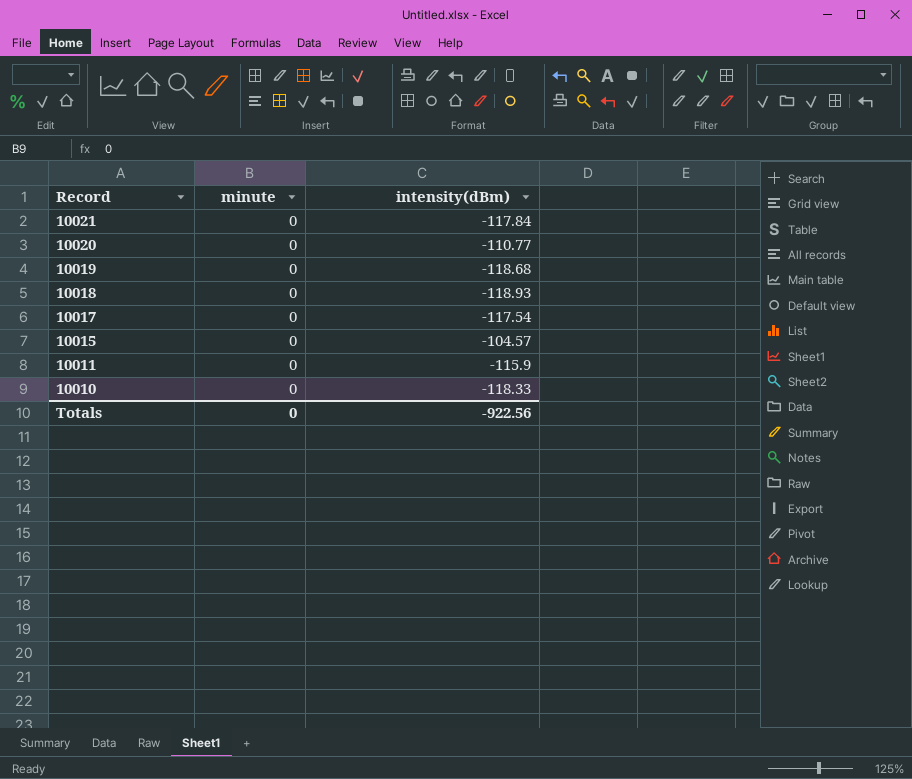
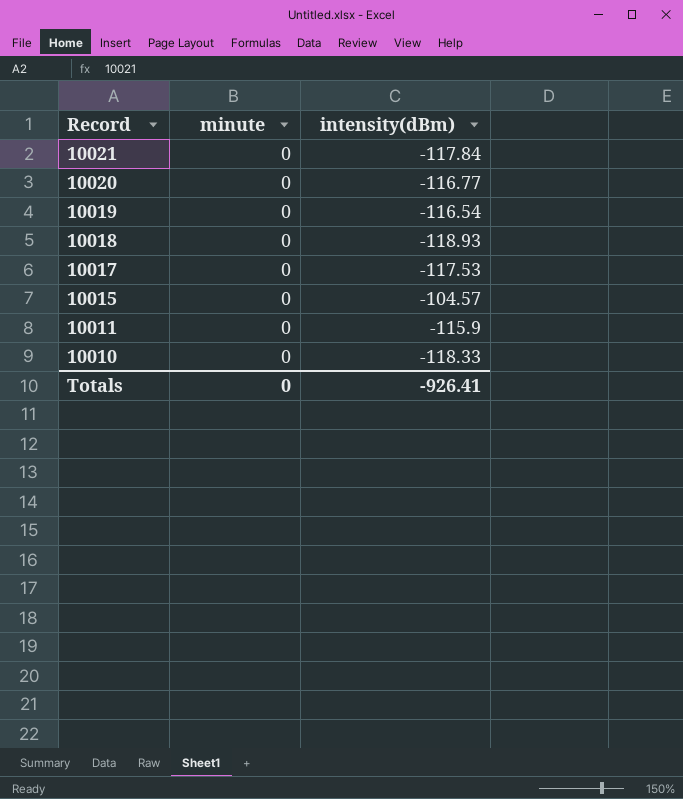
10020 | intensity(dBm): -110.77 -> -116.77
10019 | intensity(dBm): -118.68 -> -116.54
10017 | intensity(dBm): -117.54 -> -117.53
Totals | intensity(dBm): -922.56 -> -926.41

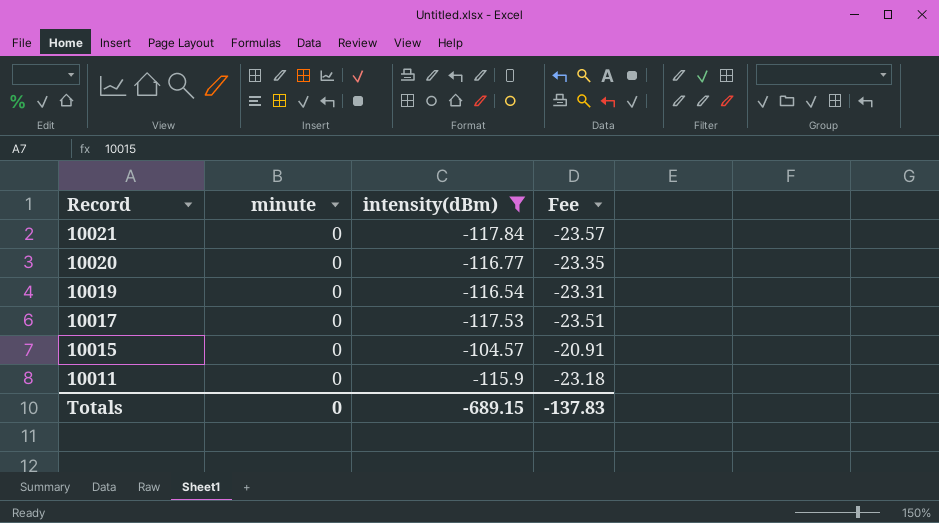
filter: none -> intensity(dBm) >= -117.84
column Fee | formula: none -> [intensity(dBm)] * 0.2
Totals | intensity(dBm): -926.41 -> -689.15

